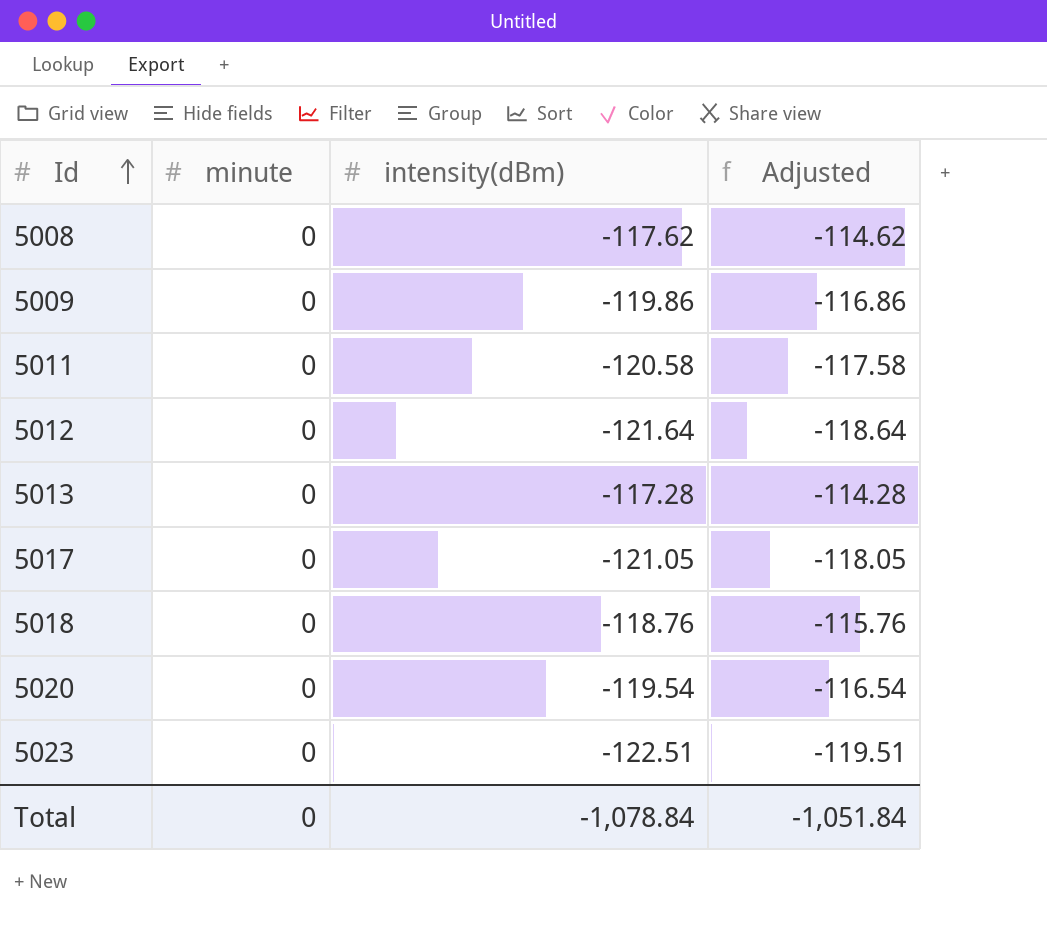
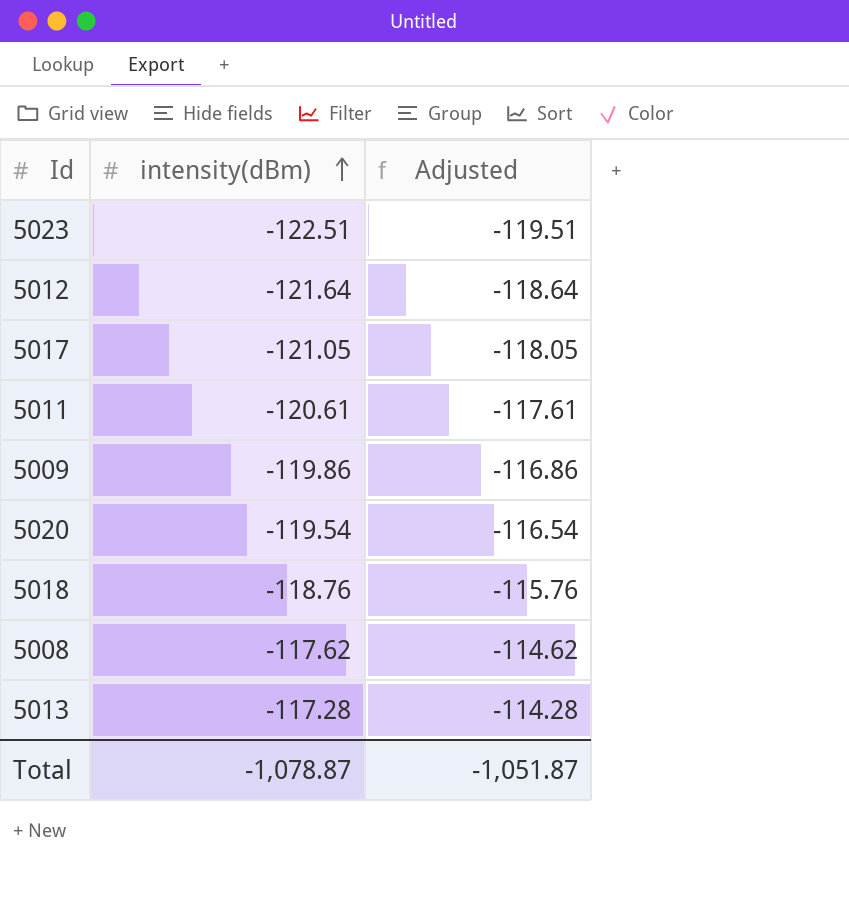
row order: Id ascending -> intensity(dBm) ascending
column minute | position: 2 -> none
5011 | intensity(dBm): -120.58 -> -120.61
5011 | Adjusted: -117.58 -> -117.61
Total | intensity(dBm): -1,078.84 -> -1,078.87
Total | Adjusted: -1,051.84 -> -1,051.87

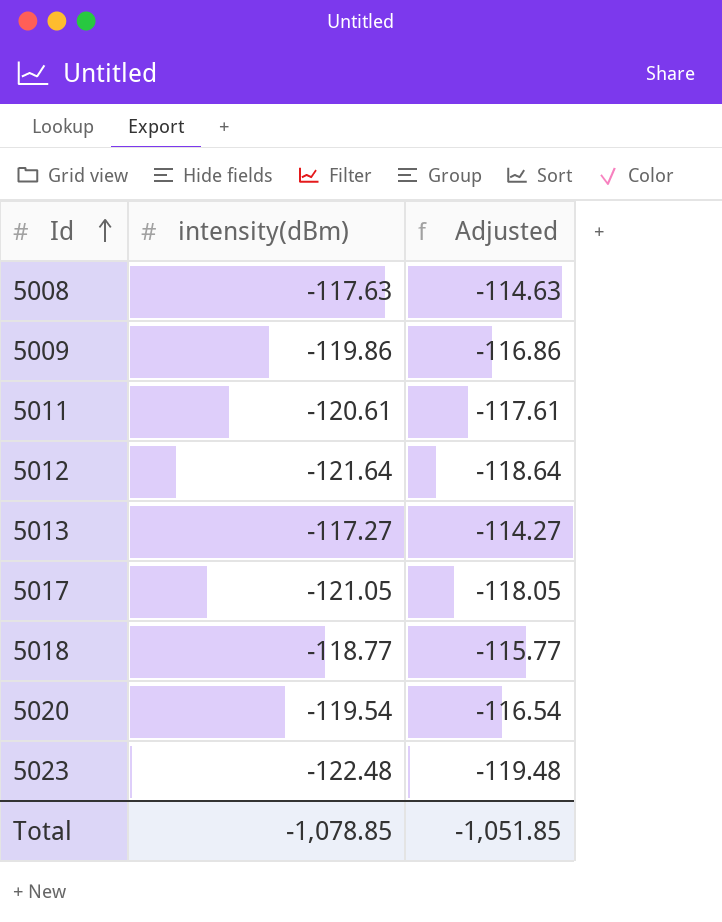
row order: intensity(dBm) ascending -> Id ascending
5008 | intensity(dBm): -117.62 -> -117.63
5008 | Adjusted: -114.62 -> -114.63
5013 | intensity(dBm): -117.28 -> -117.27
5013 | Adjusted: -114.28 -> -114.27
5018 | intensity(dBm): -118.76 -> -118.77
5018 | Adjusted: -115.76 -> -115.77
5023 | intensity(dBm): -122.51 -> -122.48
5023 | Adjusted: -119.51 -> -119.48
Total | intensity(dBm): -1,078.87 -> -1,078.85
Total | Adjusted: -1,051.87 -> -1,051.85

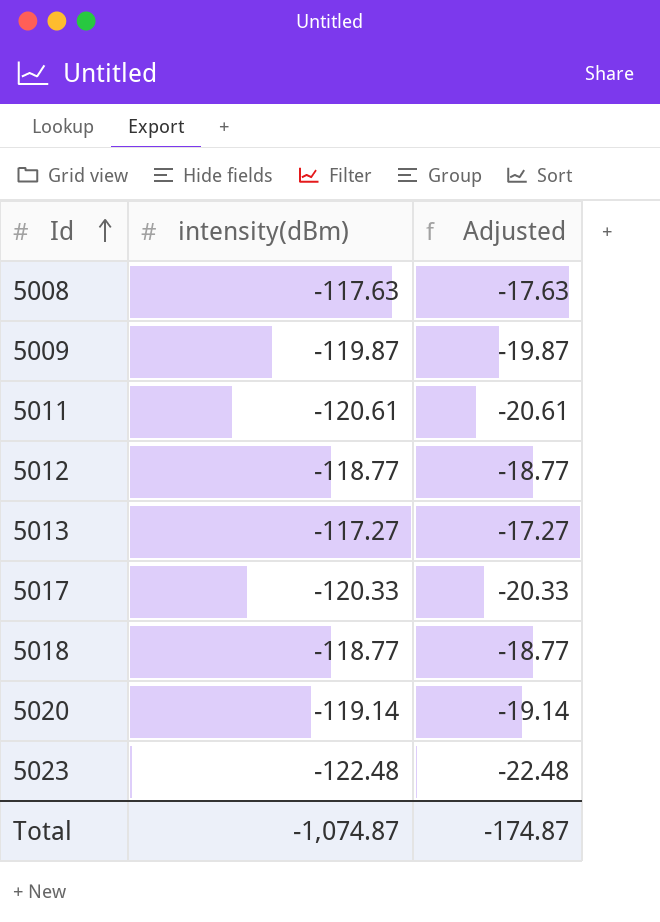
column Adjusted | formula: [intensity(dBm)] + 3 -> [intensity(dBm)] + 100
5009 | intensity(dBm): -119.86 -> -119.87
5012 | intensity(dBm): -121.64 -> -118.77
5017 | intensity(dBm): -121.05 -> -120.33
5020 | intensity(dBm): -119.54 -> -119.14
Total | intensity(dBm): -1,078.85 -> -1,074.87
Total | Adjusted: -1,051.85 -> -174.87

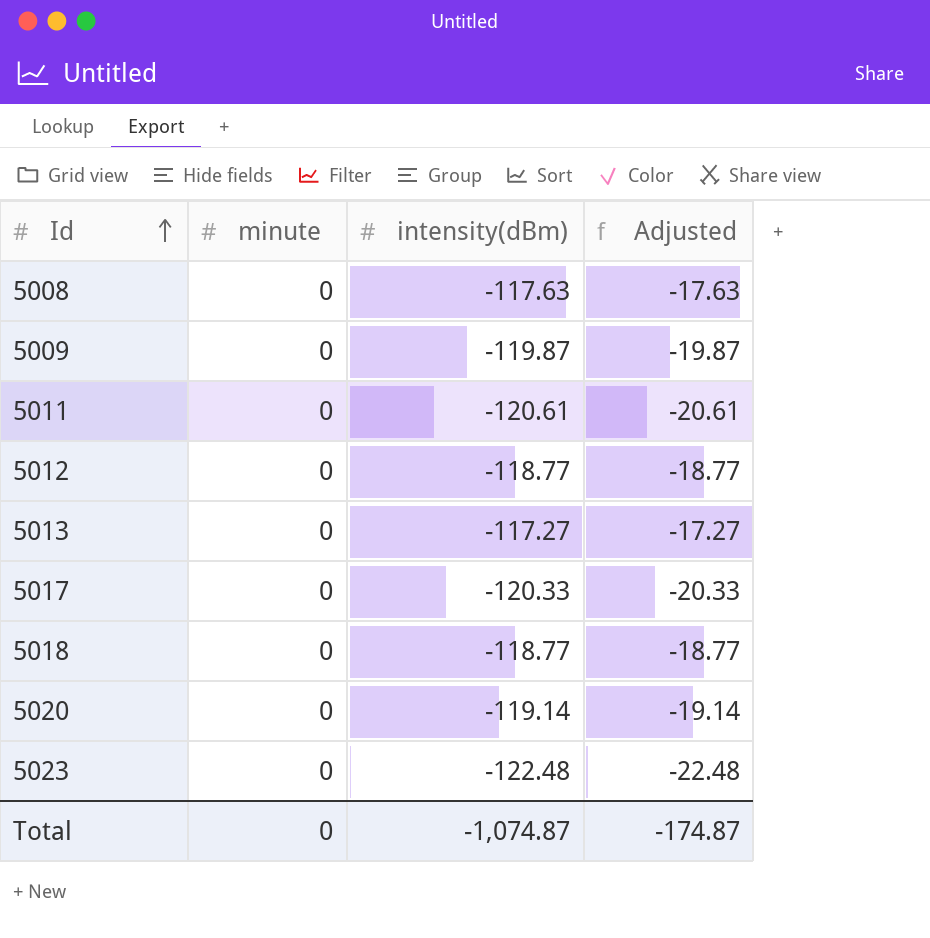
column minute | position: none -> 2

